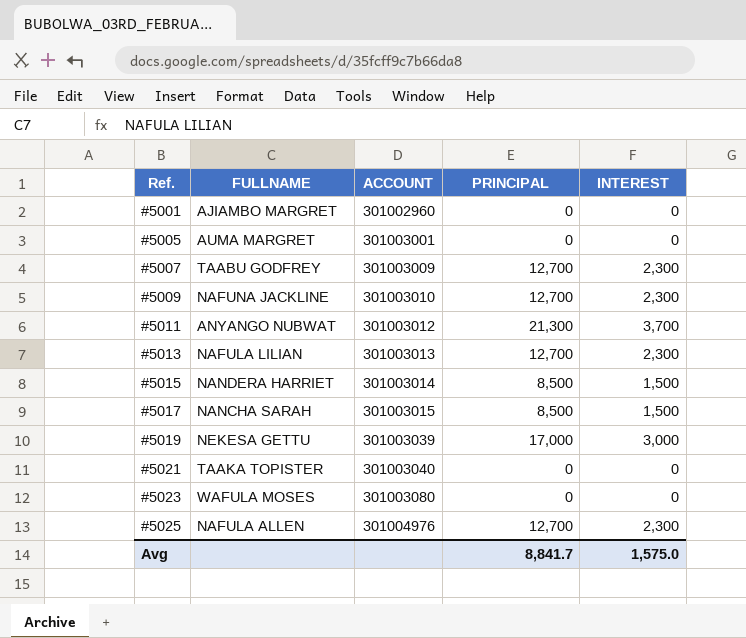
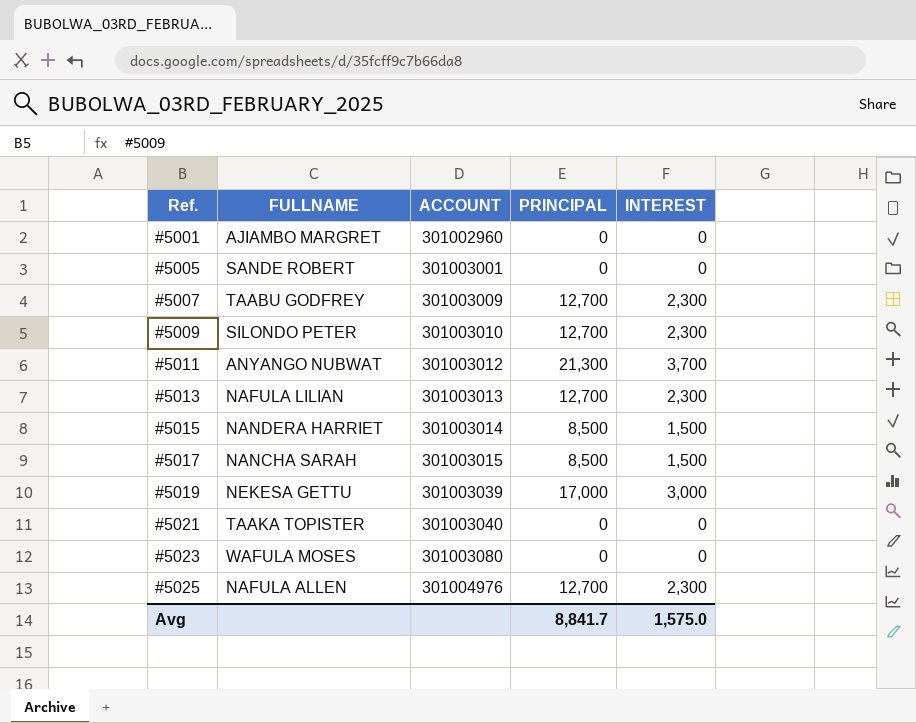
#5005 | FULLNAME: AUMA MARGRET -> SANDE ROBERT
#5009 | FULLNAME: NAFUNA JACKLINE -> SILONDO PETER

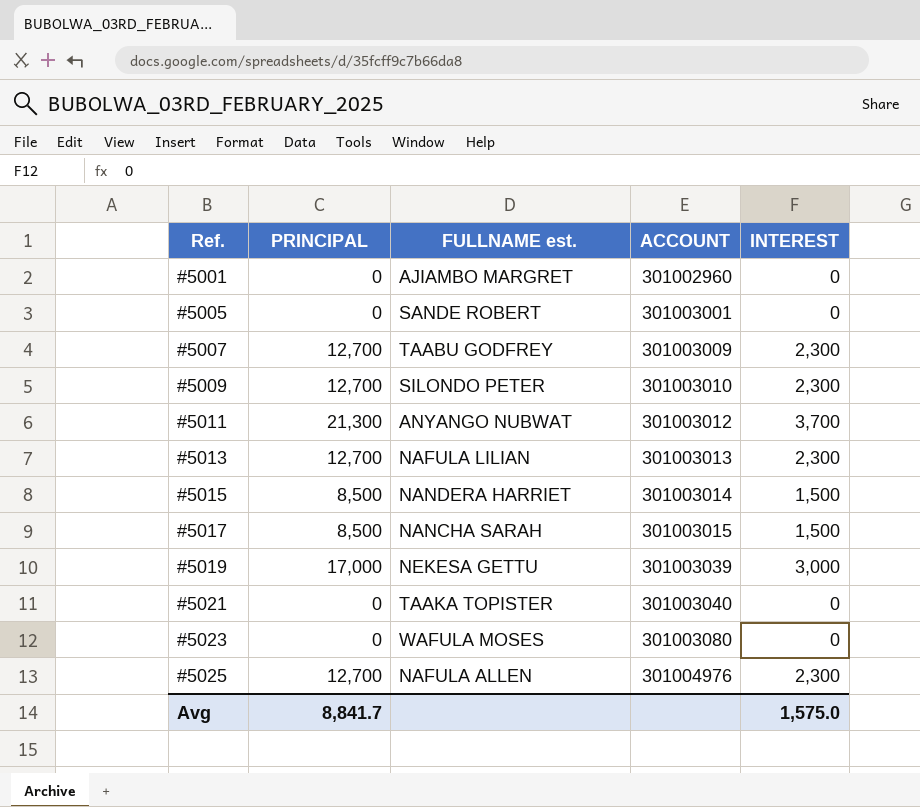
column PRINCIPAL | position: 4 -> 2
column name: FULLNAME -> FULLNAME est.

